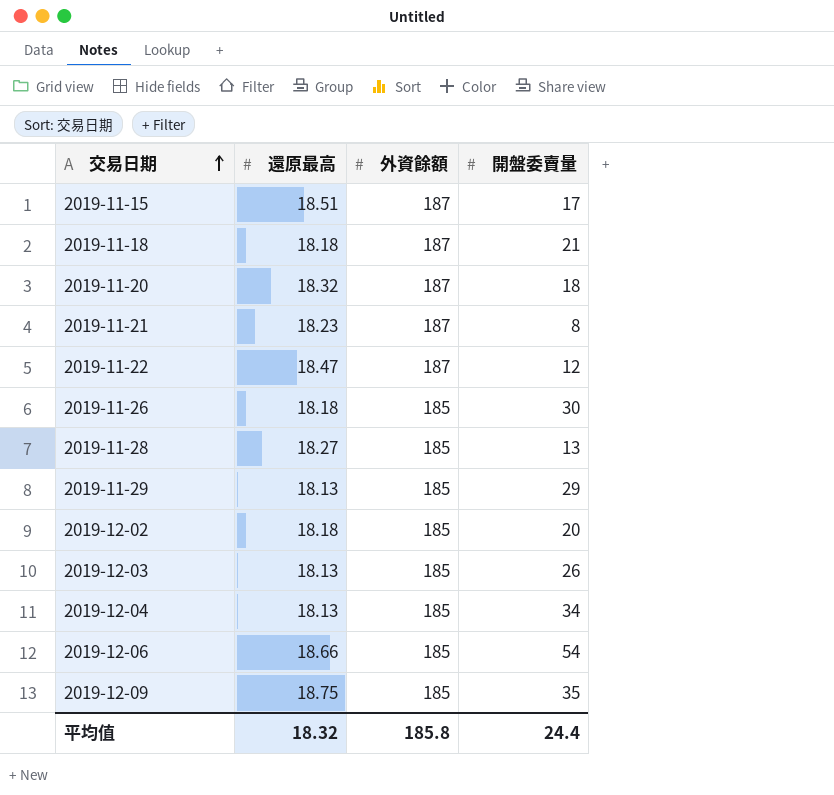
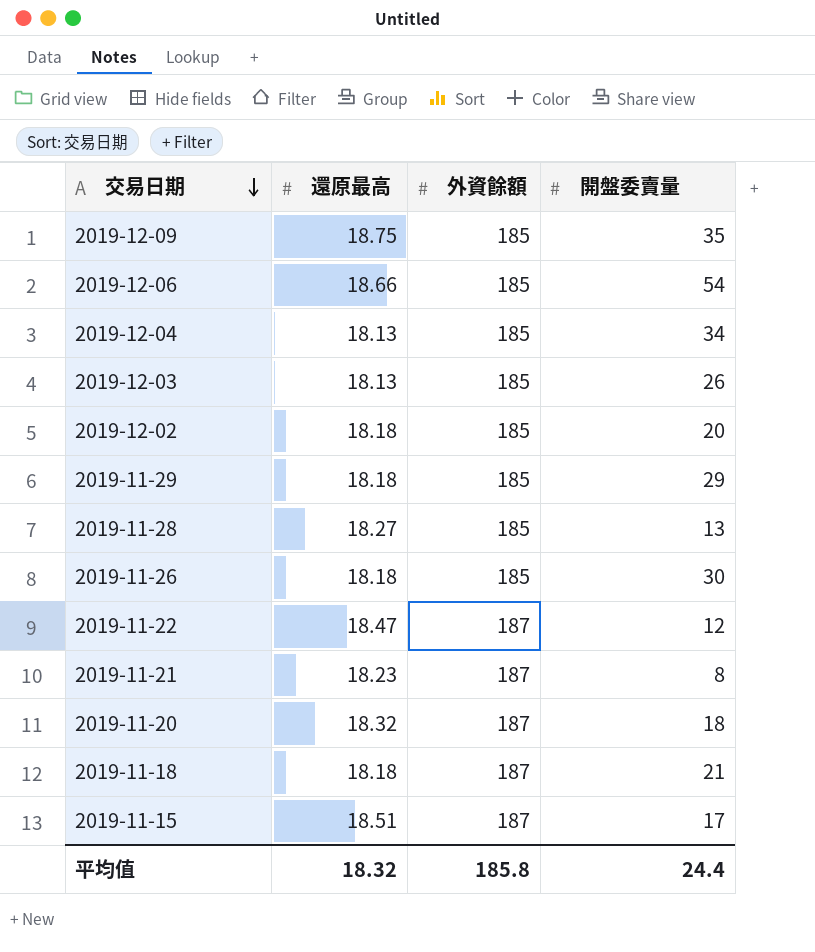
row order: 交易日期 ascending -> 交易日期 descending
2019-11-29 | 還原最高: 18.13 -> 18.18

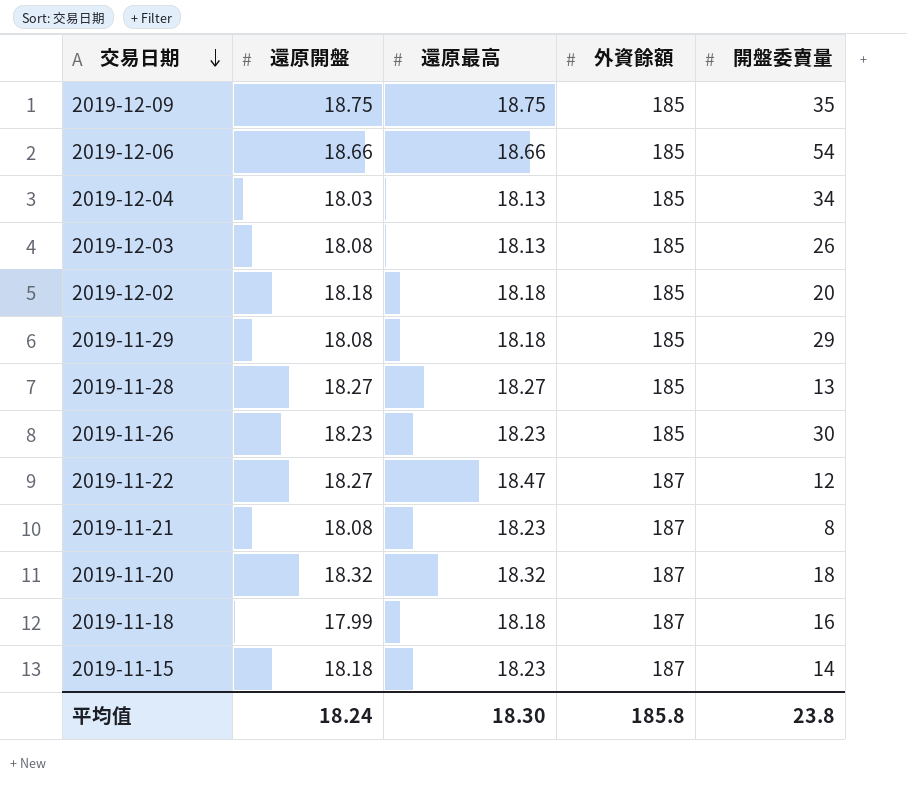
column 還原開盤 | position: none -> 2
2019-11-26 | 還原最高: 18.18 -> 18.23
2019-11-18 | 開盤委賣量: 21 -> 16
2019-11-15 | 還原最高: 18.51 -> 18.23
2019-11-15 | 開盤委賣量: 17 -> 14
平均值 | 還原最高: 18.32 -> 18.30
平均值 | 開盤委賣量: 24.4 -> 23.8

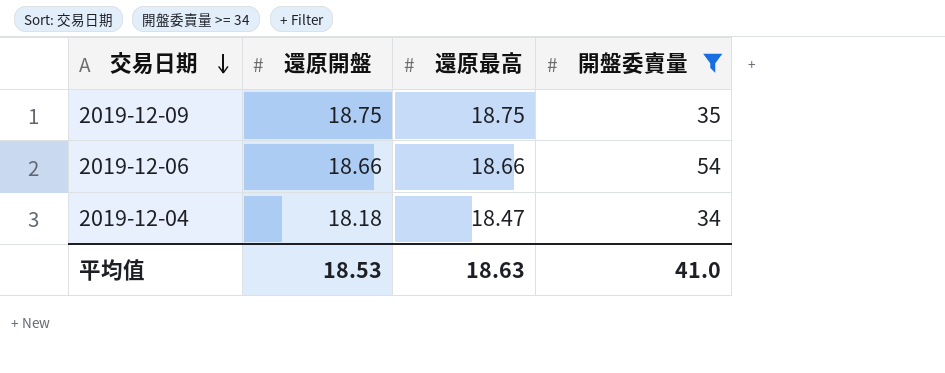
filter: none -> 開盤委賣量 >= 34
column 外資餘額 | position: 4 -> none
2019-12-04 | 還原開盤: 18.03 -> 18.18
2019-12-04 | 還原最高: 18.13 -> 18.47
平均值 | 還原開盤: 18.24 -> 18.53
平均值 | 還原最高: 18.30 -> 18.63
平均值 | 開盤委賣量: 23.8 -> 41.0

